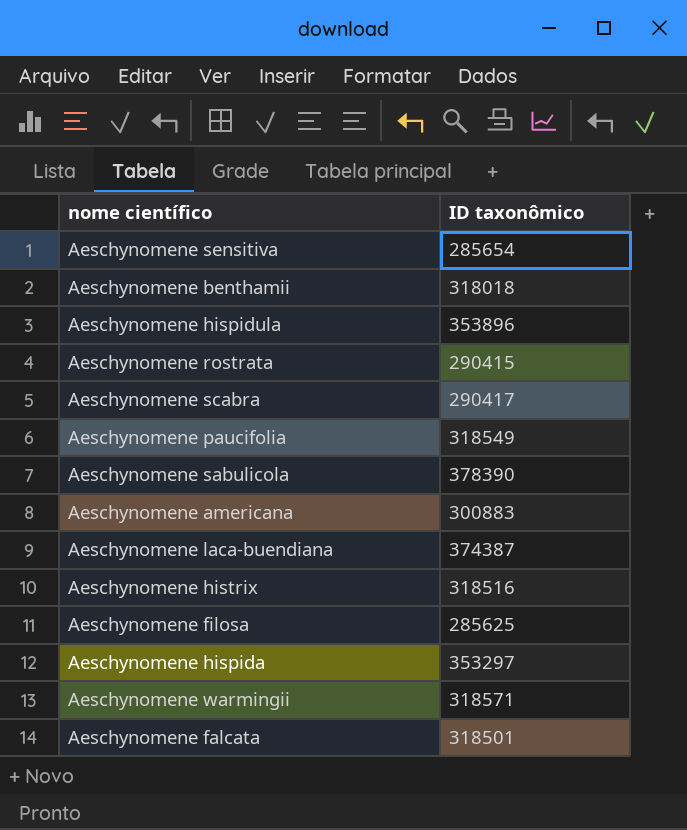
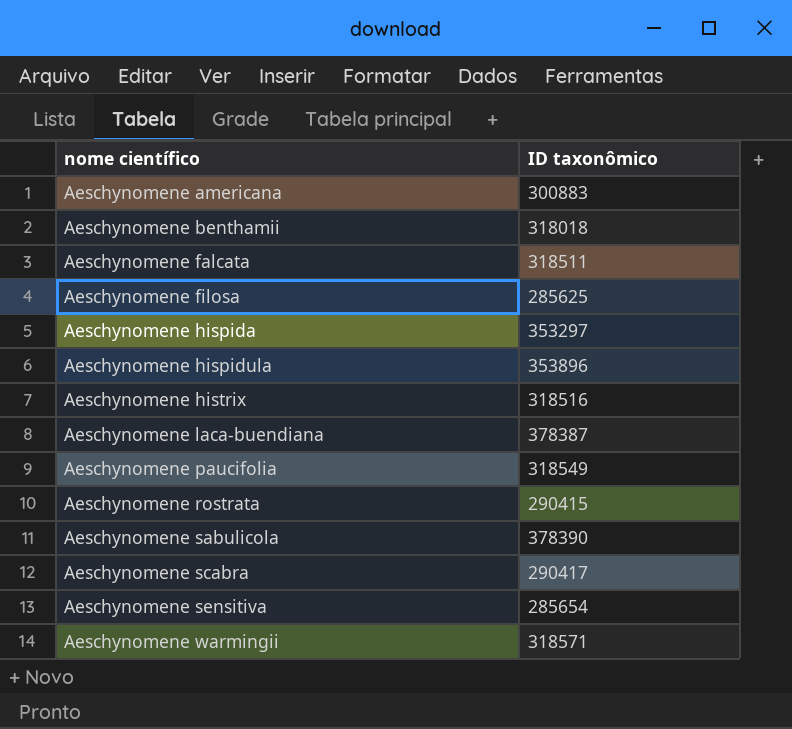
row order: none -> nome científico ascending
Aeschynomene falcata | ID taxonômico: 318501 -> 318511
Aeschynomene laca-buendiana | ID taxonômico: 374387 -> 378387

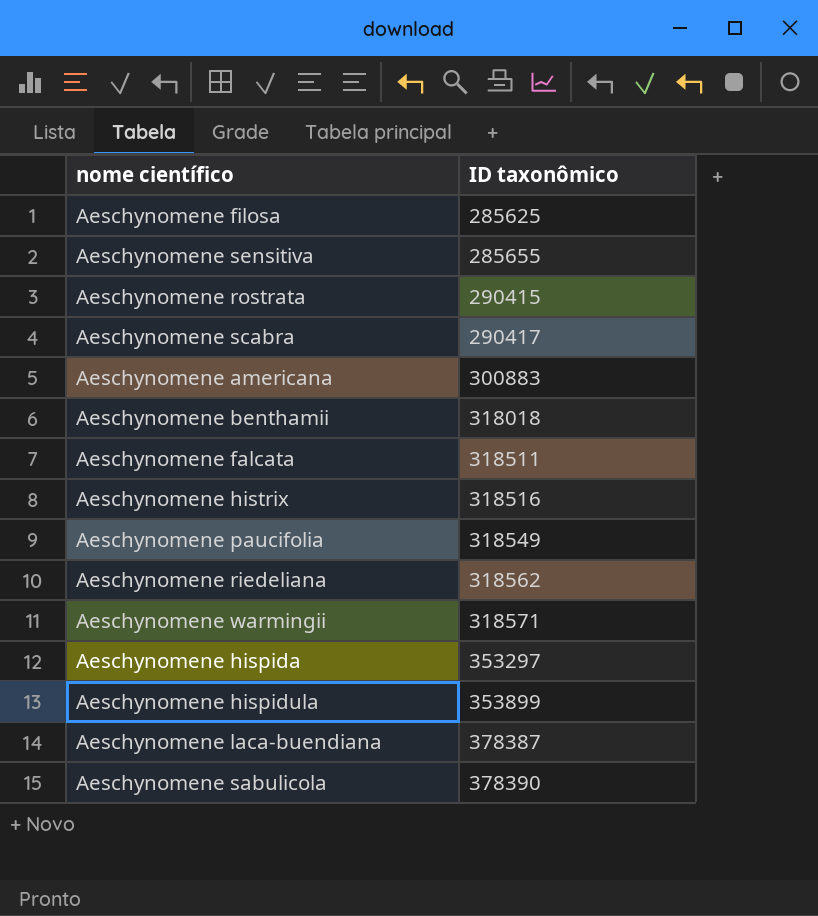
row order: nome científico ascending -> ID taxonômico ascending
Aeschynomene sensitiva | ID taxonômico: 285654 -> 285655
row Aeschynomene riedeliana: none -> 318562
Aeschynomene hispidula | ID taxonômico: 353896 -> 353899

